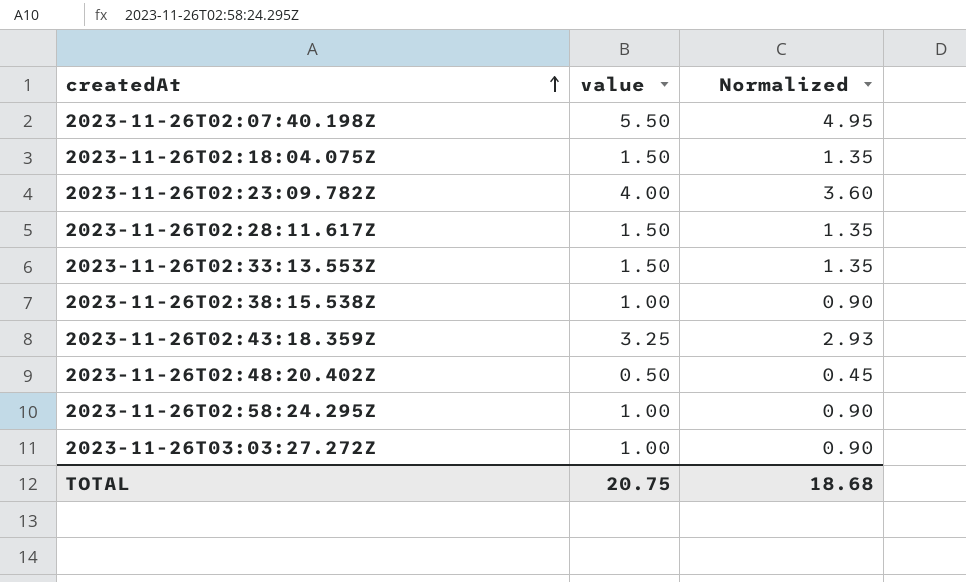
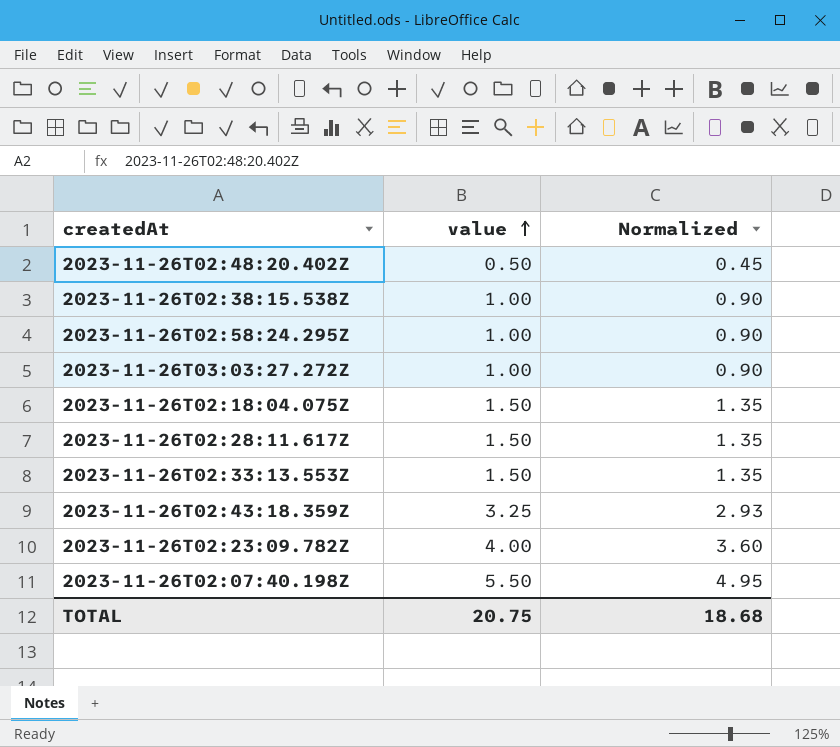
row order: createdAt ascending -> value ascending

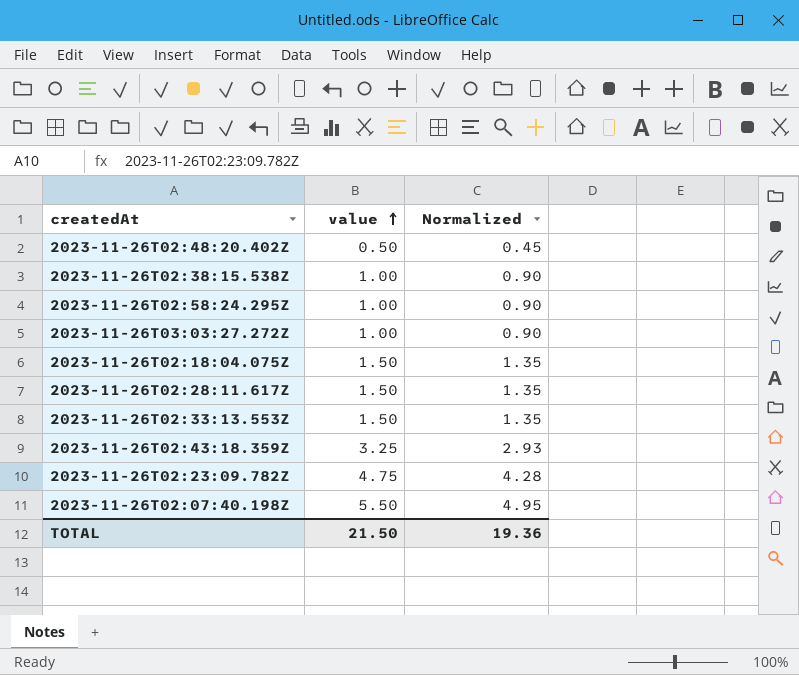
2023-11-26T02:23:09.782Z | value: 4.00 -> 4.75
2023-11-26T02:23:09.782Z | Normalized: 3.60 -> 4.28
TOTAL | value: 20.75 -> 21.50
TOTAL | Normalized: 18.68 -> 19.36

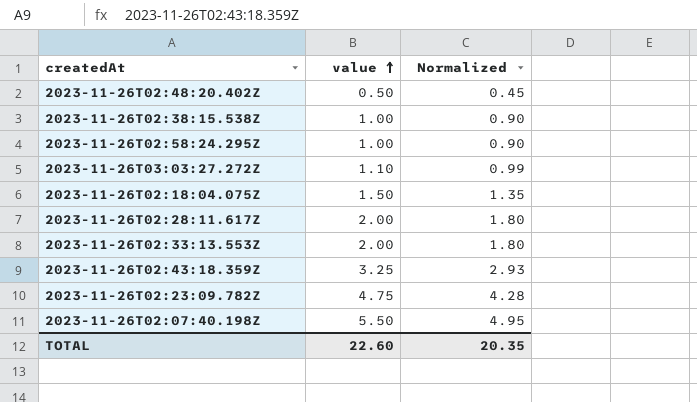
2023-11-26T03:03:27.272Z | value: 1.00 -> 1.10
2023-11-26T03:03:27.272Z | Normalized: 0.90 -> 0.99
2023-11-26T02:28:11.617Z | value: 1.50 -> 2.00
2023-11-26T02:28:11.617Z | Normalized: 1.35 -> 1.80
2023-11-26T02:33:13.553Z | value: 1.50 -> 2.00
2023-11-26T02:33:13.553Z | Normalized: 1.35 -> 1.80
TOTAL | value: 21.50 -> 22.60
TOTAL | Normalized: 19.36 -> 20.35

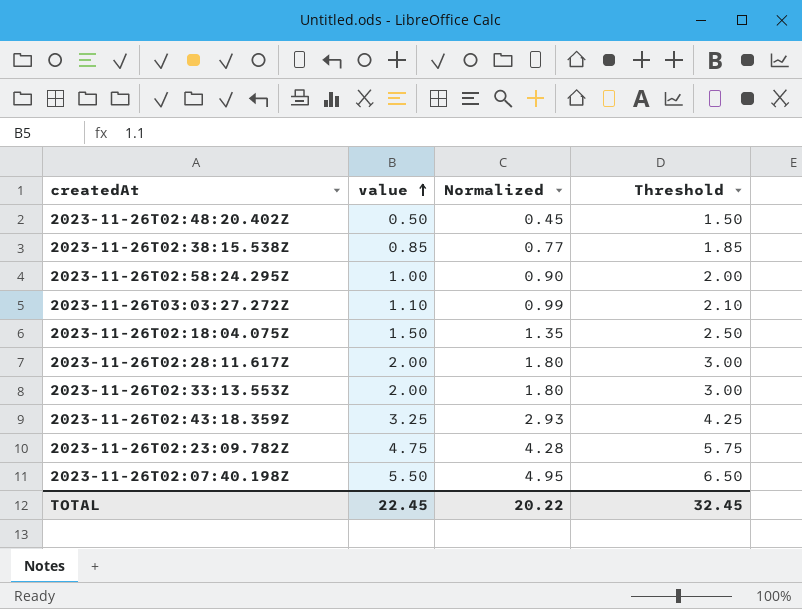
column Threshold | formula: none -> [value] + 1
2023-11-26T02:38:15.538Z | value: 1.00 -> 0.85
2023-11-26T02:38:15.538Z | Normalized: 0.90 -> 0.77
TOTAL | value: 22.60 -> 22.45
TOTAL | Normalized: 20.35 -> 20.22

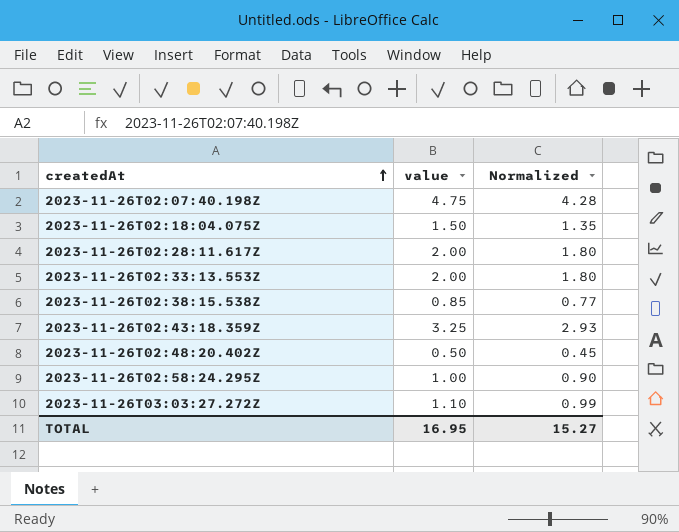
row order: value ascending -> createdAt ascending
column Threshold | formula: [value] + 1 -> none
row 2023-11-26T02:23:09.782Z: 4.75 | 4.28 | 5.75 -> none
2023-11-26T02:07:40.198Z | value: 5.50 -> 4.75
2023-11-26T02:07:40.198Z | Normalized: 4.95 -> 4.28
TOTAL | value: 22.45 -> 16.95
TOTAL | Normalized: 20.22 -> 15.27

